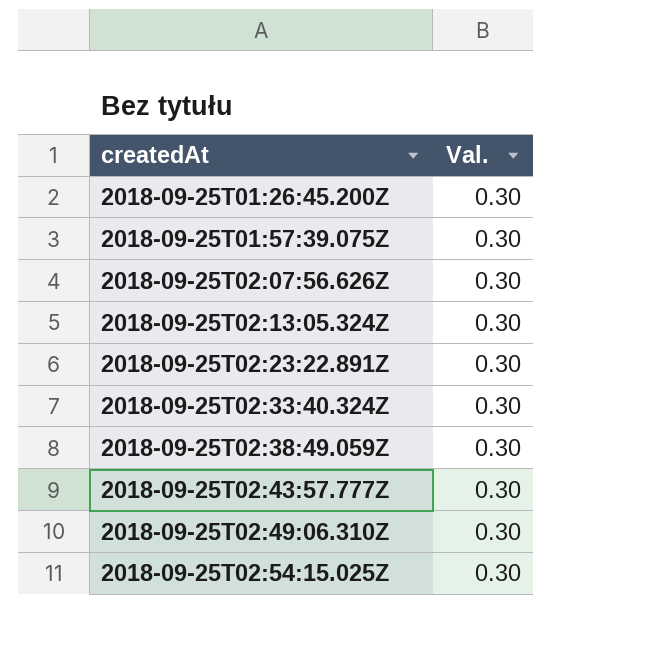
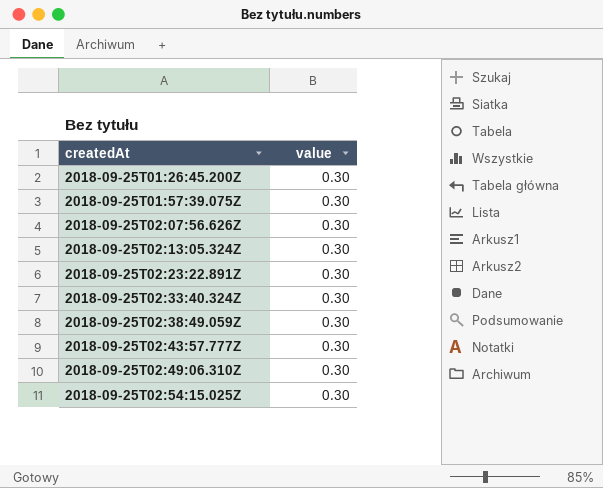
column name: Val. -> value

